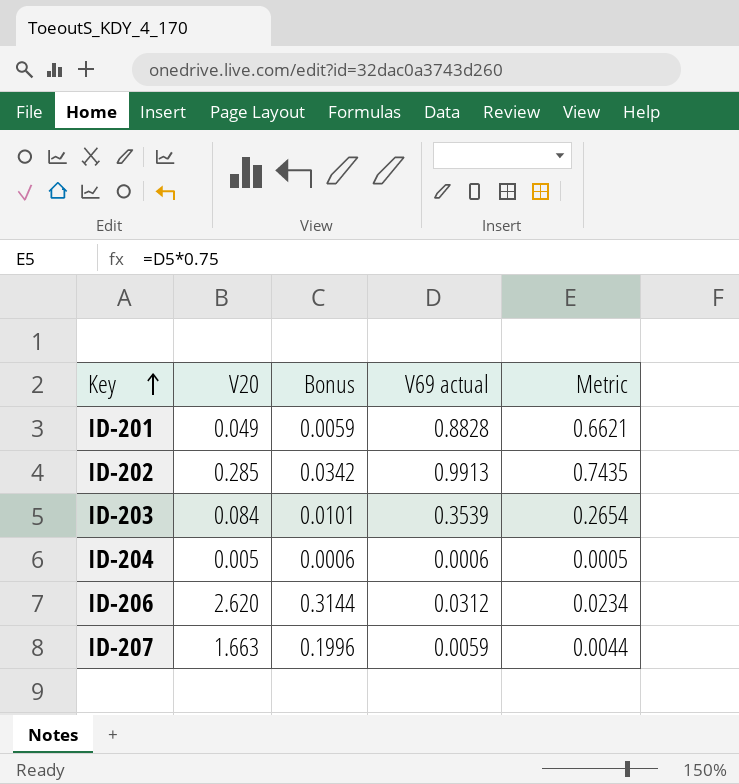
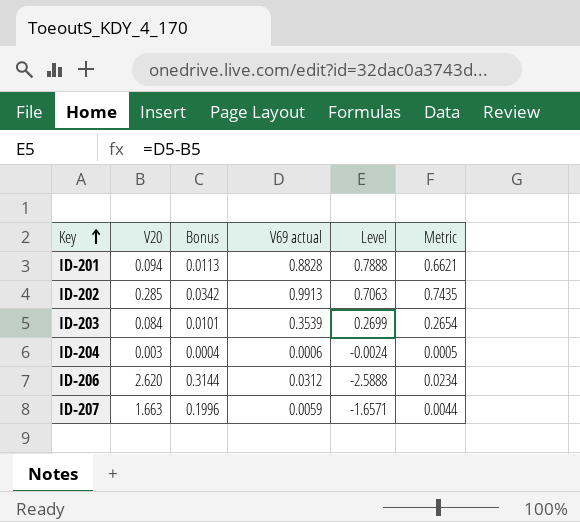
column Level | formula: none -> [V69 actual] - [V20]
ID-201 | V20: 0.049 -> 0.094
ID-201 | Bonus: 0.0059 -> 0.0113
ID-204 | V20: 0.005 -> 0.003
ID-204 | Bonus: 0.0006 -> 0.0004

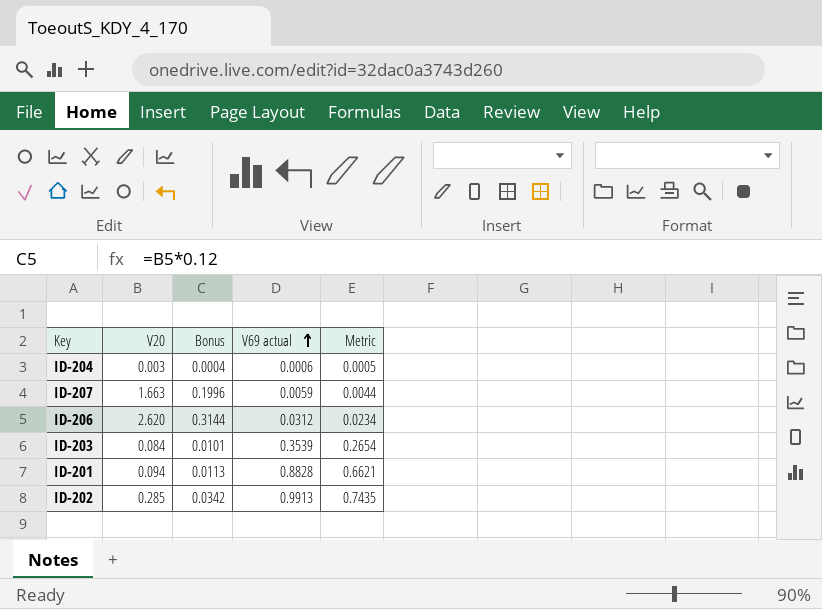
row order: Key ascending -> V69 actual ascending
column Level | formula: [V69 actual] - [V20] -> none

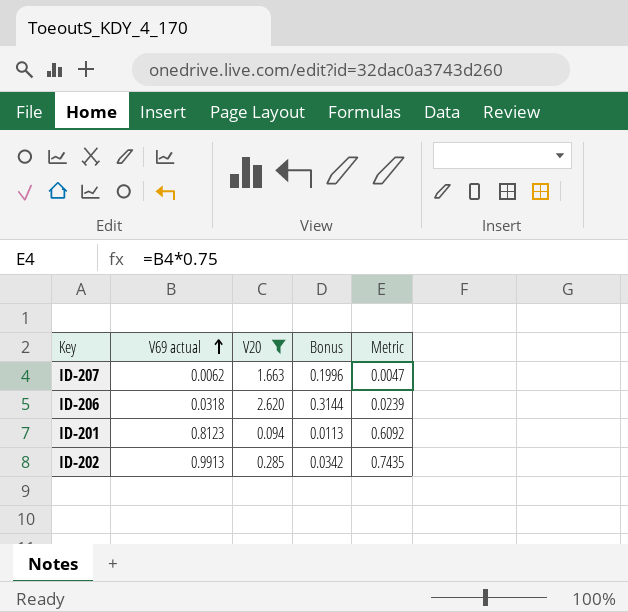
filter: none -> V20 >= 0.094
column V69 actual | position: 4 -> 2
ID-207 | V69 actual: 0.0059 -> 0.0062
ID-207 | Metric: 0.0044 -> 0.0047
ID-206 | V69 actual: 0.0312 -> 0.0318
ID-206 | Metric: 0.0234 -> 0.0239
ID-201 | V69 actual: 0.8828 -> 0.8123
ID-201 | Metric: 0.6621 -> 0.6092

